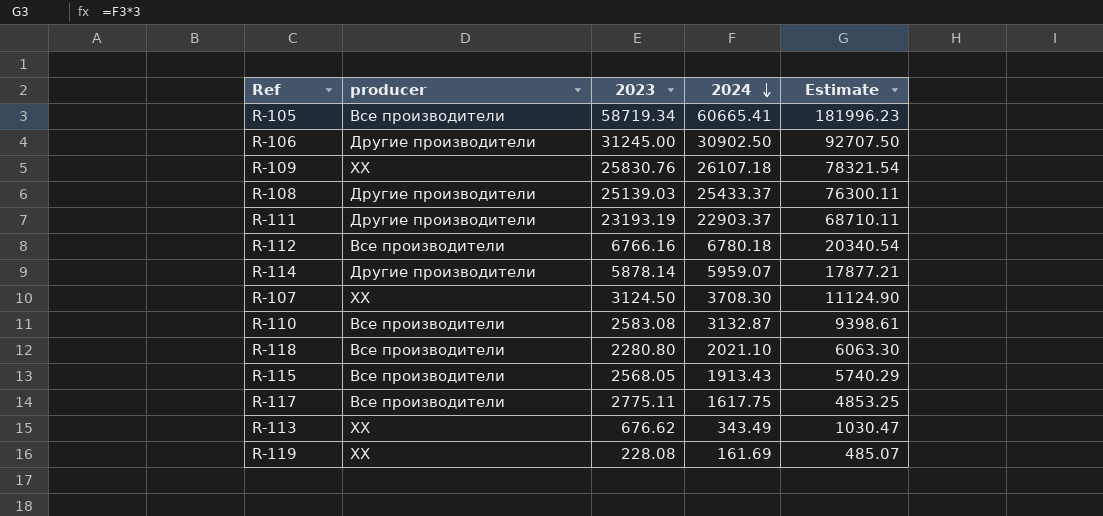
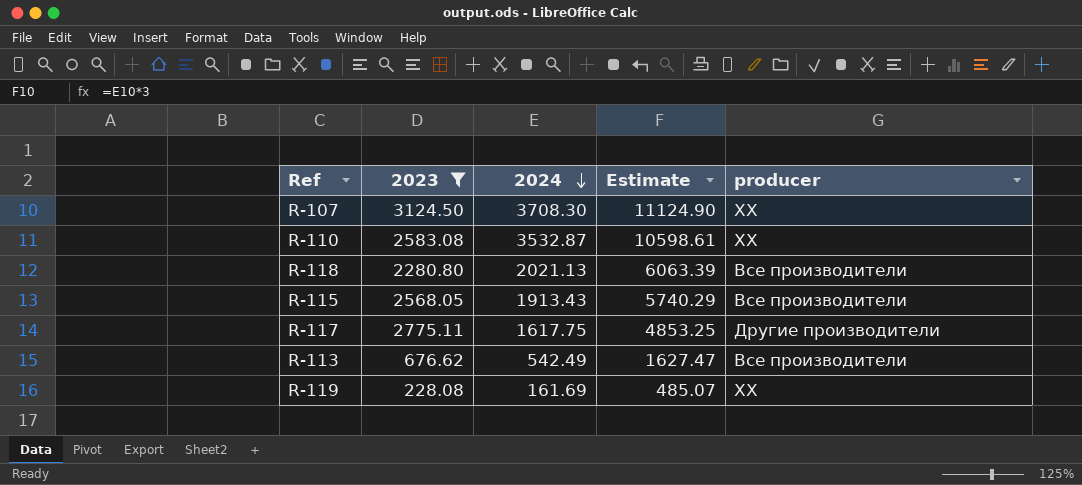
filter: none -> 2023 <= 3124.50
column producer | position: 2 -> 5
R-110 | 2024: 3132.87 -> 3532.87
R-110 | Estimate: 9398.61 -> 10598.61
R-110 | producer: Все производители -> XX
R-118 | 2024: 2021.10 -> 2021.13
R-118 | Estimate: 6063.30 -> 6063.39
R-117 | producer: Все производители -> Другие производители
R-113 | 2024: 343.49 -> 542.49
R-113 | Estimate: 1030.47 -> 1627.47
R-113 | producer: XX -> Все производители

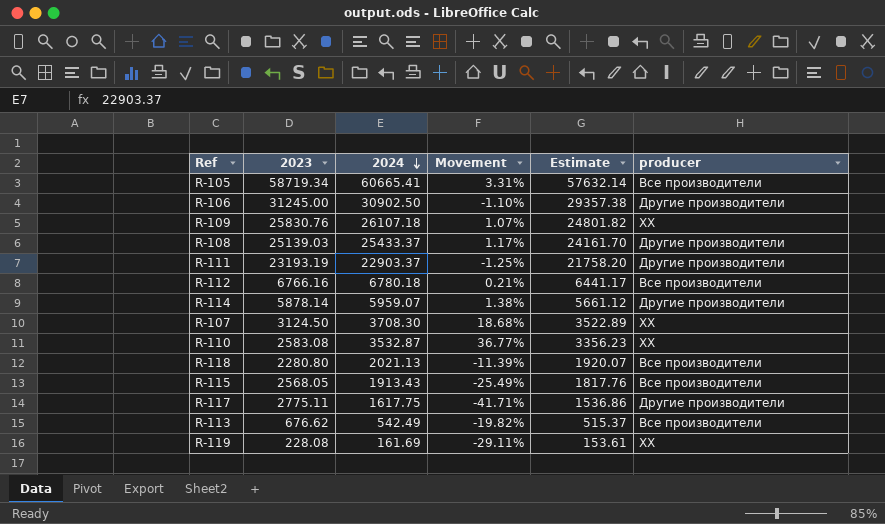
filter: 2023 <= 3124.50 -> none
column Movement | formula: none -> ([2024] - [2023]) / [2023]
column Estimate | formula: [2024] * 3 -> [2024] * 0.95

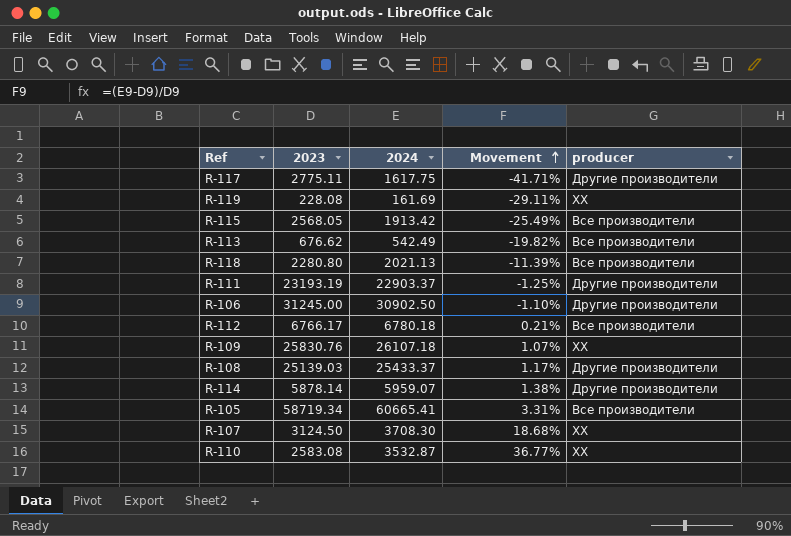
row order: 2024 descending -> Movement ascending
column Estimate | formula: [2024] * 0.95 -> none
R-115 | 2024: 1913.43 -> 1913.42
R-112 | 2023: 6766.16 -> 6766.17

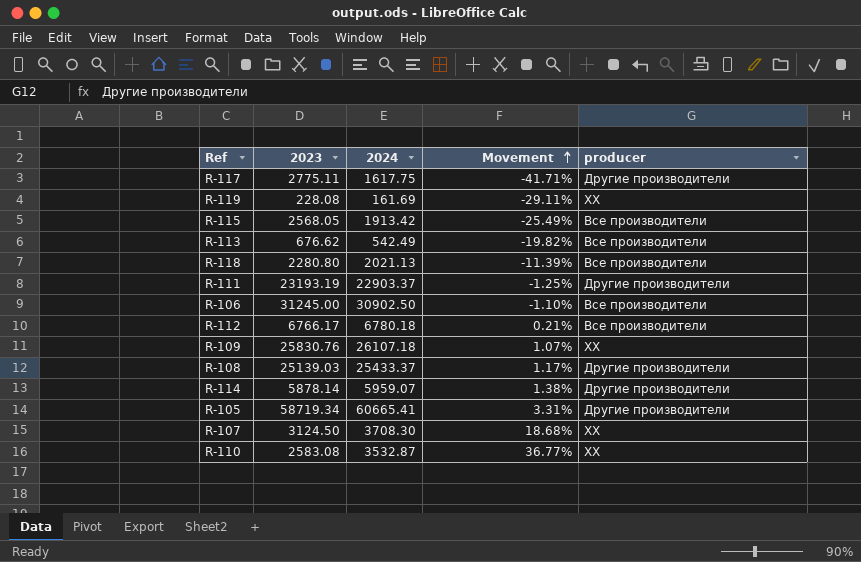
R-106 | producer: Другие производители -> Все производители
R-105 | producer: Все производители -> Другие производители

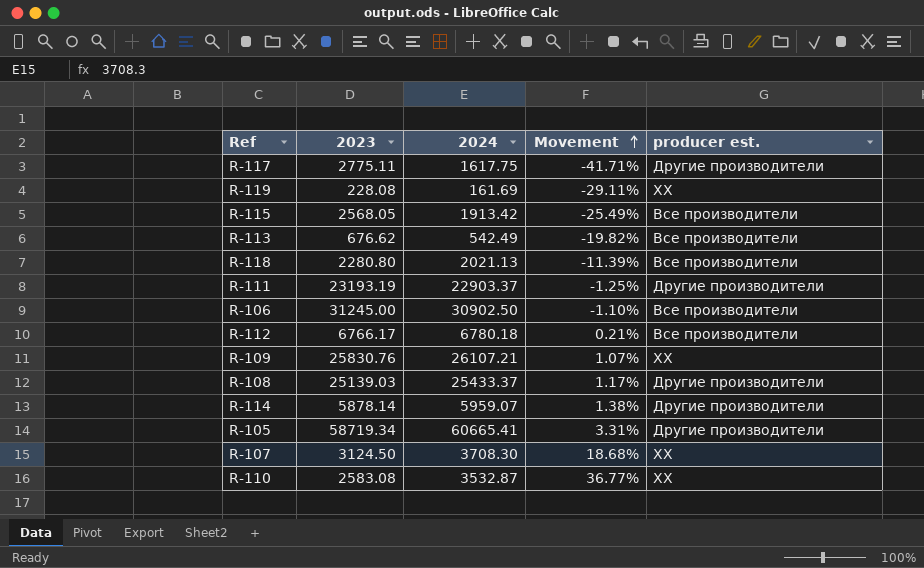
column name: producer -> producer est.
R-109 | 2024: 26107.18 -> 26107.21

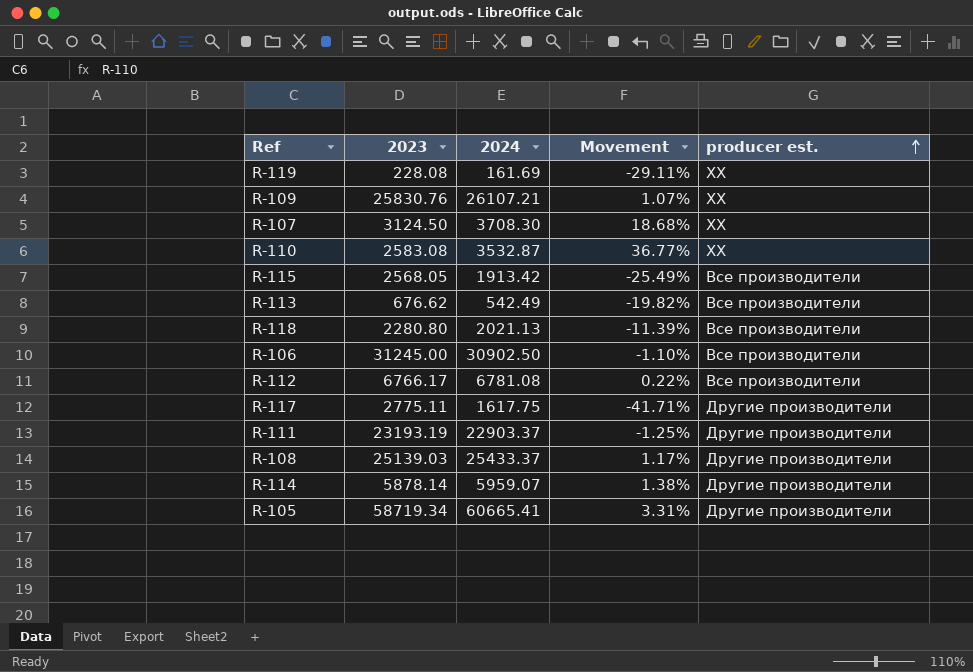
row order: Movement ascending -> producer est. ascending
R-112 | 2024: 6780.18 -> 6781.08
R-112 | Movement: 0.21% -> 0.22%

